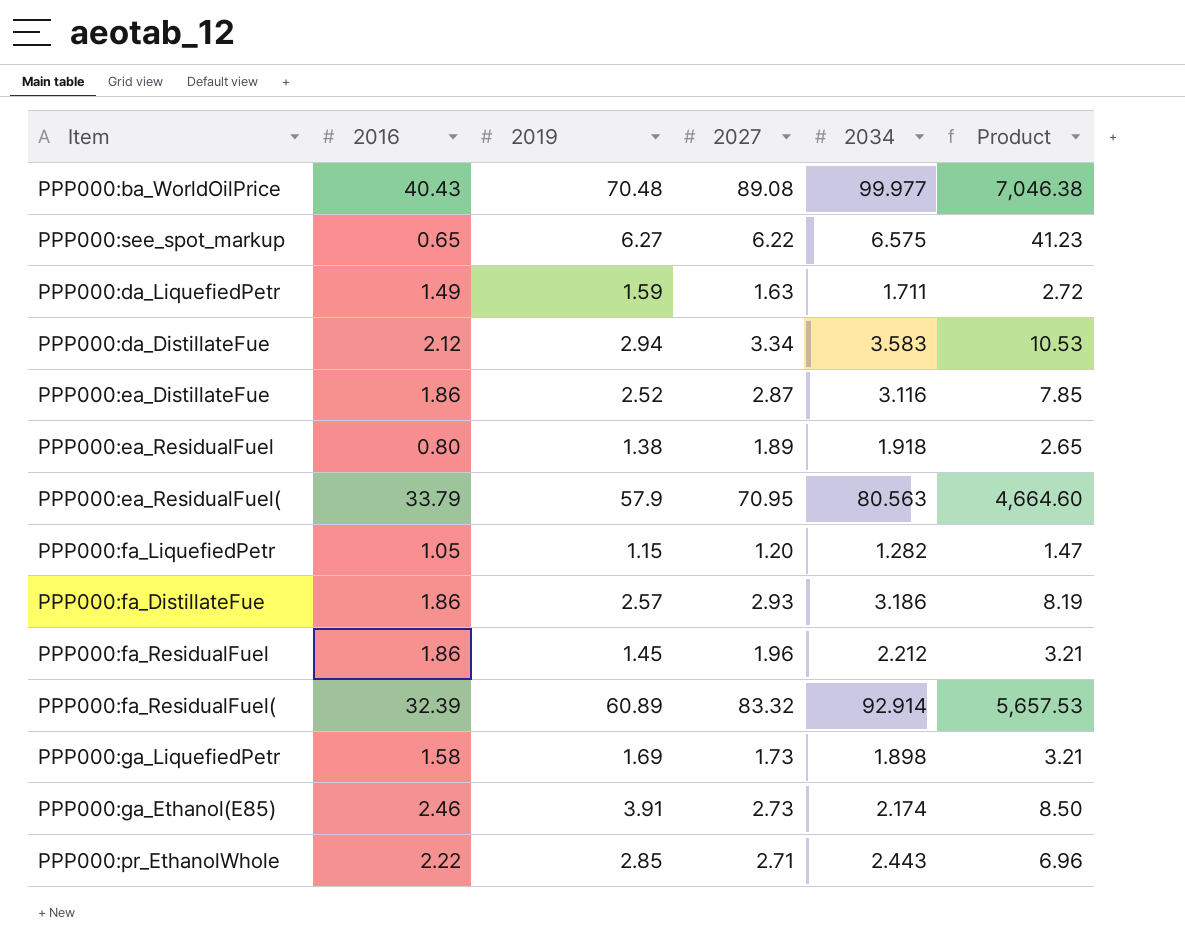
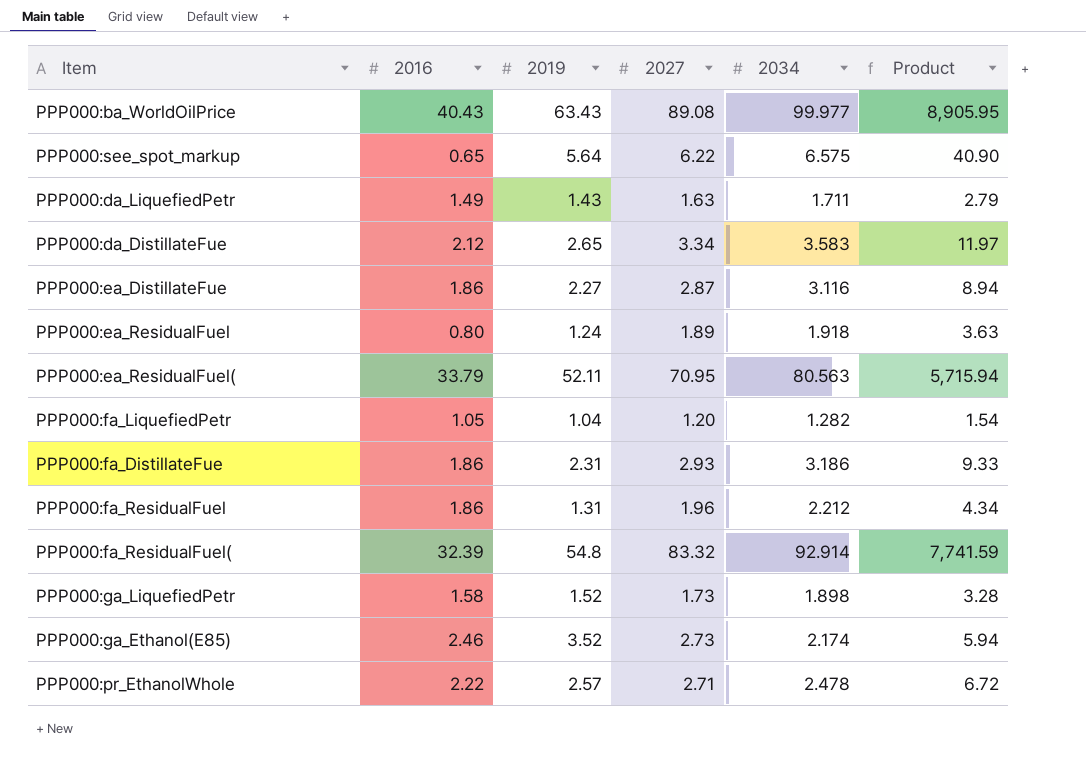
column Product | formula: [2019] * [2034] -> [2027] * [2034]
PPP000:ba_WorldOilPrice | 2019: 70.48 -> 63.43
PPP000:see_spot_markup | 2019: 6.27 -> 5.64
PPP000:da_LiquefiedPetr | 2019: 1.59 -> 1.43
PPP000:da_DistillateFue | 2019: 2.94 -> 2.65
PPP000:ea_DistillateFue | 2019: 2.52 -> 2.27
PPP000:ea_ResidualFuel | 2019: 1.38 -> 1.24
PPP000:ea_ResidualFuel( | 2019: 57.9 -> 52.11
PPP000:fa_LiquefiedPetr | 2019: 1.15 -> 1.04
PPP000:fa_DistillateFue | 2019: 2.57 -> 2.31
PPP000:fa_ResidualFuel | 2019: 1.45 -> 1.31
PPP000:fa_ResidualFuel( | 2019: 60.89 -> 54.8
PPP000:ga_LiquefiedPetr | 2019: 1.69 -> 1.52
PPP000:ga_Ethanol(E85) | 2019: 3.91 -> 3.52
PPP000:pr_EthanolWhole | 2019: 2.85 -> 2.57
PPP000:pr_EthanolWhole | 2034: 2.443 -> 2.478

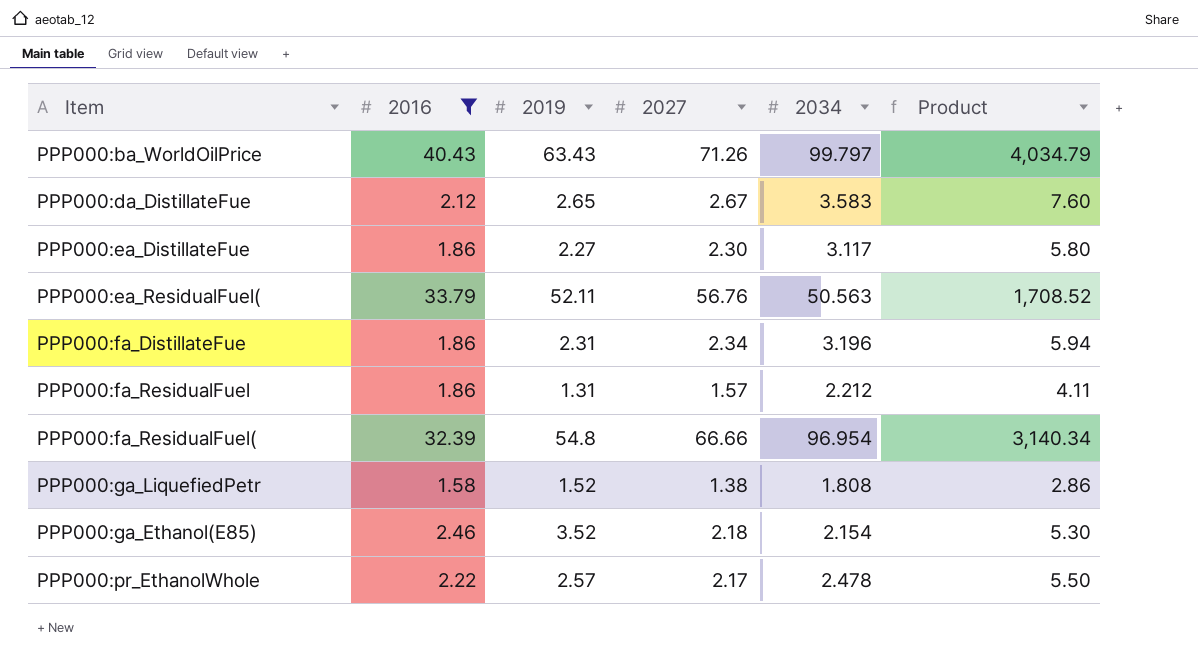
filter: none -> 2016 >= 1.58
column Product | formula: [2027] * [2034] -> [2016] * [2034]
PPP000:ba_WorldOilPrice | 2027: 89.08 -> 71.26
PPP000:ba_WorldOilPrice | 2034: 99.977 -> 99.797
PPP000:da_DistillateFue | 2027: 3.34 -> 2.67
PPP000:ea_DistillateFue | 2027: 2.87 -> 2.30
PPP000:ea_DistillateFue | 2034: 3.116 -> 3.117
PPP000:ea_ResidualFuel( | 2027: 70.95 -> 56.76
PPP000:ea_ResidualFuel( | 2034: 80.563 -> 50.563
PPP000:fa_DistillateFue | 2027: 2.93 -> 2.34
PPP000:fa_DistillateFue | 2034: 3.186 -> 3.196
PPP000:fa_ResidualFuel | 2027: 1.96 -> 1.57
PPP000:fa_ResidualFuel( | 2027: 83.32 -> 66.66
PPP000:fa_ResidualFuel( | 2034: 92.914 -> 96.954
PPP000:ga_LiquefiedPetr | 2027: 1.73 -> 1.38
PPP000:ga_LiquefiedPetr | 2034: 1.898 -> 1.808
PPP000:ga_Ethanol(E85) | 2027: 2.73 -> 2.18
PPP000:ga_Ethanol(E85) | 2034: 2.174 -> 2.154
PPP000:pr_EthanolWhole | 2027: 2.71 -> 2.17

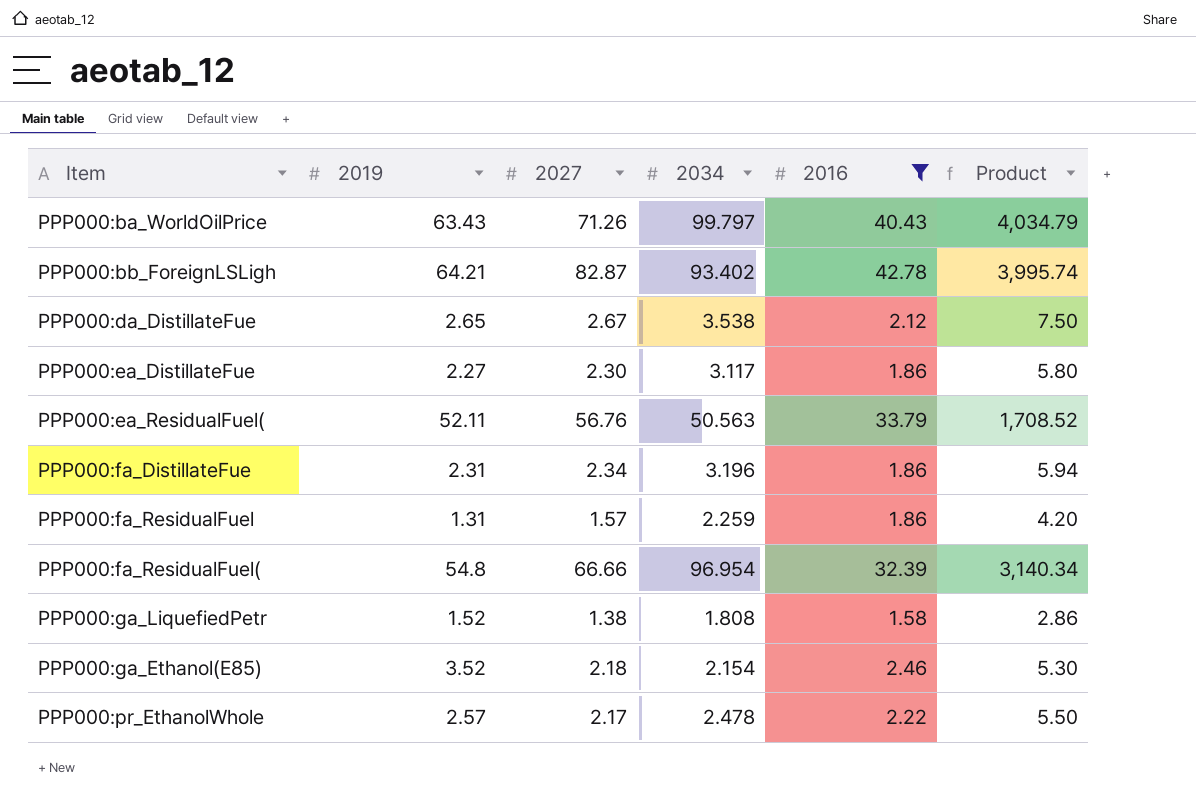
column 2016 | position: 2 -> 5
row PPP000:bb_ForeignLSLigh: none -> 64.21 | 82.87 | 93.402 | 42.78 | 3,995.74
PPP000:da_DistillateFue | 2034: 3.583 -> 3.538
PPP000:da_DistillateFue | Product: 7.60 -> 7.50
PPP000:fa_ResidualFuel | 2034: 2.212 -> 2.259
PPP000:fa_ResidualFuel | Product: 4.11 -> 4.20

